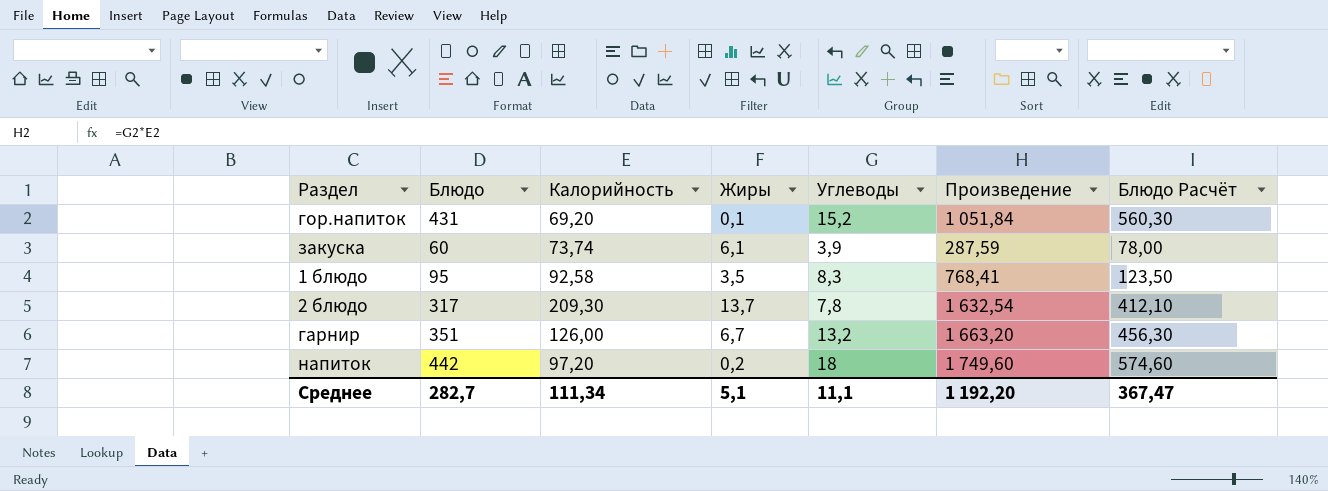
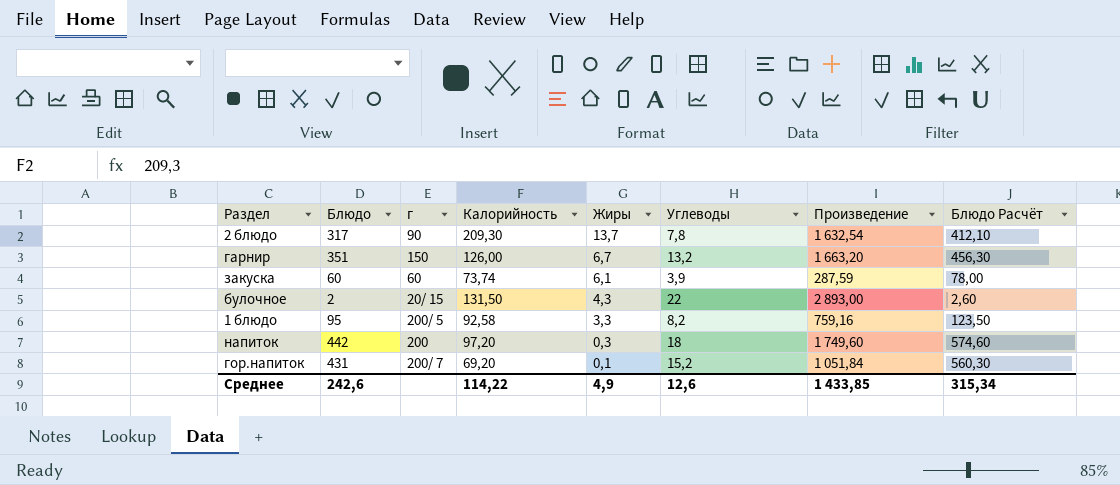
row order: none -> Жиры descending
column г | position: none -> 3
row булочное: none -> 2 | 20/ 15 | 131,50 | 4,3 | 22 | 2 893,00 | 2,60
1 блюдо | Жиры: 3,5 -> 3,3
1 блюдо | Углеводы: 8,3 -> 8,2
1 блюдо | Произведение: 768,41 -> 759,16
напиток | Жиры: 0,2 -> 0,3
Среднее | Блюдо: 282,7 -> 242,6
Среднее | Калорийность: 111,34 -> 114,22
Среднее | Жиры: 5,1 -> 4,9
Среднее | Углеводы: 11,1 -> 12,6
Среднее | Произведение: 1 192,20 -> 1 433,85
Среднее | Блюдо Расчёт: 367,47 -> 315,34

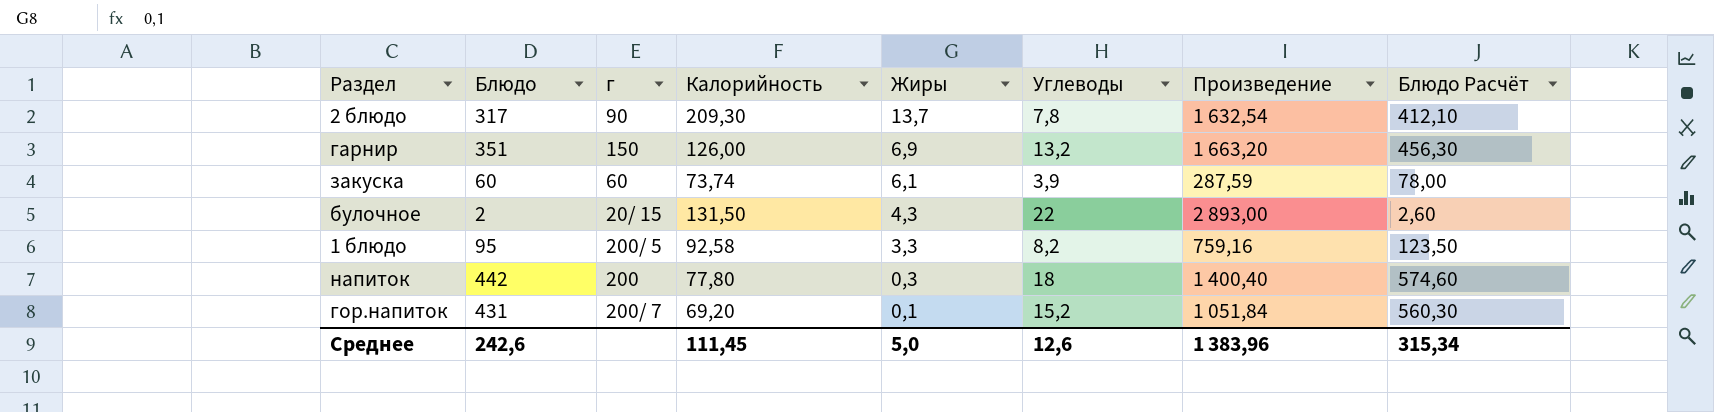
гарнир | Жиры: 6,7 -> 6,9
напиток | Калорийность: 97,20 -> 77,80
напиток | Произведение: 1 749,60 -> 1 400,40
Среднее | Калорийность: 114,22 -> 111,45
Среднее | Жиры: 4,9 -> 5,0
Среднее | Произведение: 1 433,85 -> 1 383,96

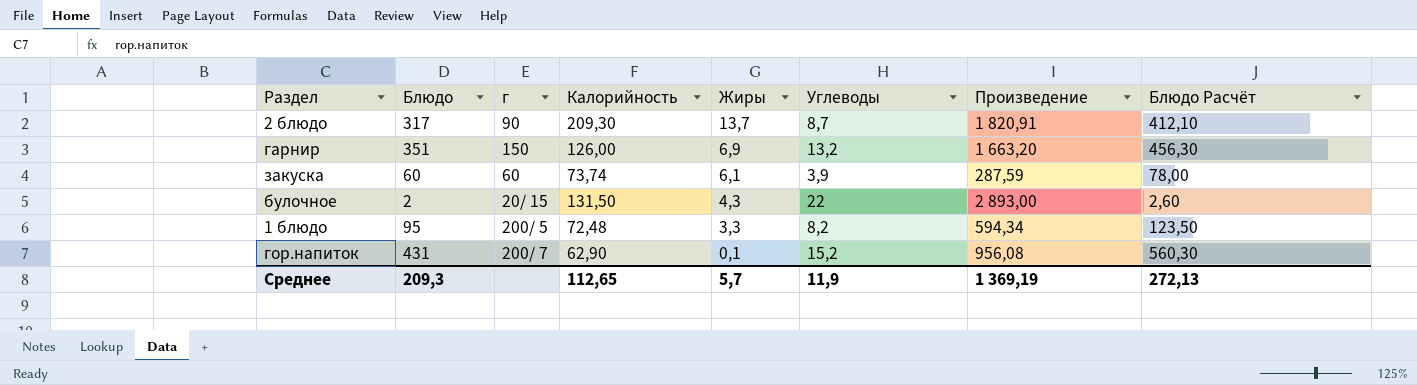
row напиток: 442 | 200 | 77,80 | 0,3 | 18 | 1 400,40 | 574,60 -> none
2 блюдо | Углеводы: 7,8 -> 8,7
2 блюдо | Произведение: 1 632,54 -> 1 820,91
1 блюдо | Калорийность: 92,58 -> 72,48
1 блюдо | Произведение: 759,16 -> 594,34
гор.напиток | Калорийность: 69,20 -> 62,90
гор.напиток | Произведение: 1 051,84 -> 956,08
Среднее | Блюдо: 242,6 -> 209,3
Среднее | Калорийность: 111,45 -> 112,65
Среднее | Жиры: 5,0 -> 5,7
Среднее | Углеводы: 12,6 -> 11,9
Среднее | Произведение: 1 383,96 -> 1 369,19
Среднее | Блюдо Расчёт: 315,34 -> 272,13

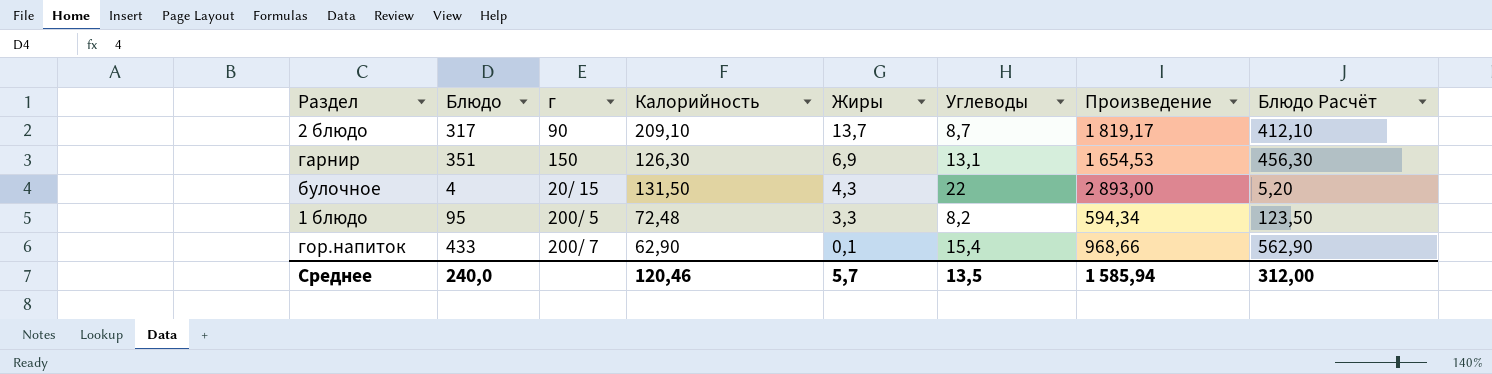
row закуска: 60 | 60 | 73,74 | 6,1 | 3,9 | 287,59 | 78,00 -> none
2 блюдо | Калорийность: 209,30 -> 209,10
2 блюдо | Произведение: 1 820,91 -> 1 819,17
гарнир | Калорийность: 126,00 -> 126,30
гарнир | Углеводы: 13,2 -> 13,1
гарнир | Произведение: 1 663,20 -> 1 654,53
булочное | Блюдо: 2 -> 4
булочное | Блюдо Расчёт: 2,60 -> 5,20
гор.напиток | Блюдо: 431 -> 433
гор.напиток | Углеводы: 15,2 -> 15,4
гор.напиток | Произведение: 956,08 -> 968,66
гор.напиток | Блюдо Расчёт: 560,30 -> 562,90
Среднее | Блюдо: 209,3 -> 240,0
Среднее | Калорийность: 112,65 -> 120,46
Среднее | Углеводы: 11,9 -> 13,5
Среднее | Произведение: 1 369,19 -> 1 585,94
Среднее | Блюдо Расчёт: 272,13 -> 312,00

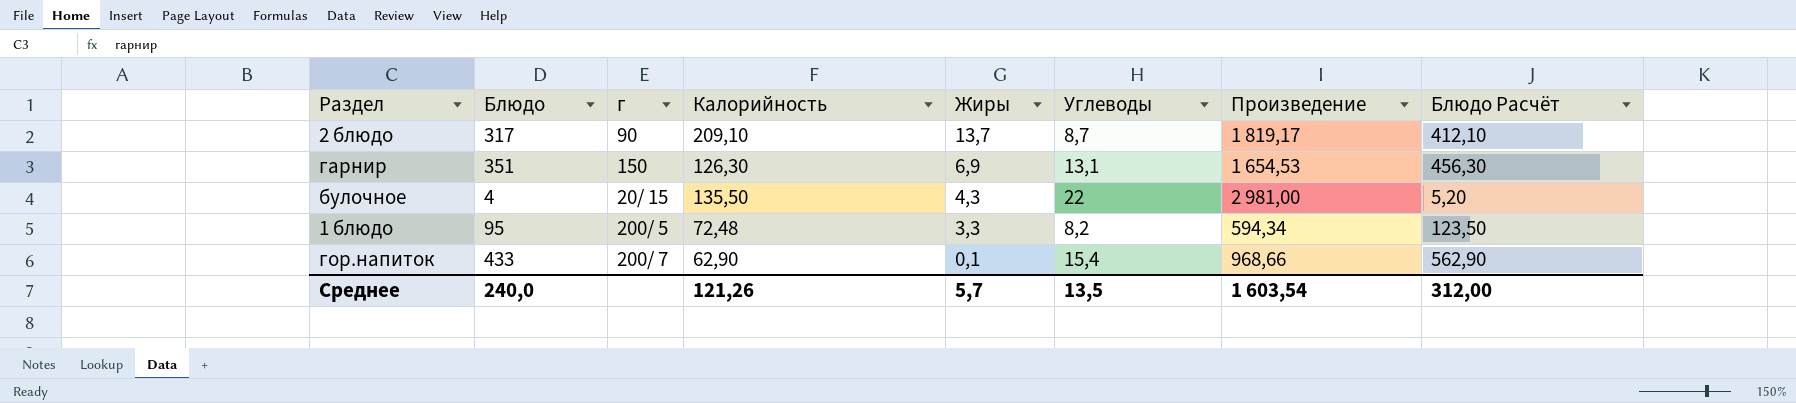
булочное | Калорийность: 131,50 -> 135,50
булочное | Произведение: 2 893,00 -> 2 981,00
Среднее | Калорийность: 120,46 -> 121,26
Среднее | Произведение: 1 585,94 -> 1 603,54

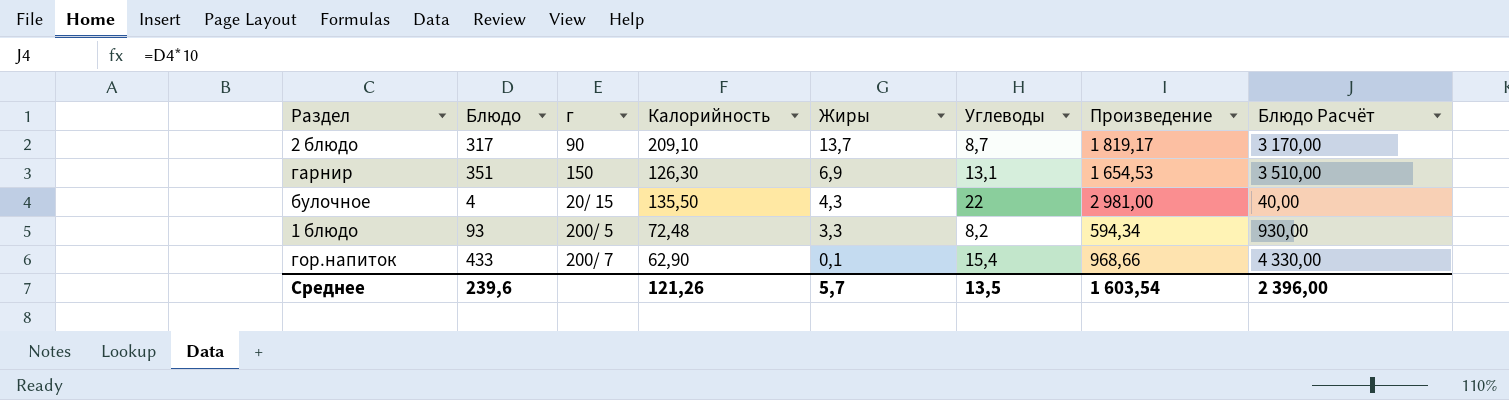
column Блюдо Расчёт | formula: [Блюдо] * 1,3 -> [Блюдо] * 10
1 блюдо | Блюдо: 95 -> 93
Среднее | Блюдо: 240,0 -> 239,6
Среднее | Блюдо Расчёт: 312,00 -> 2 396,00

